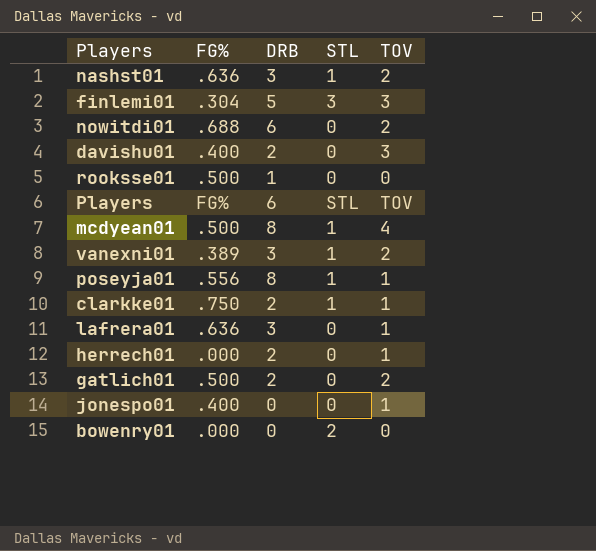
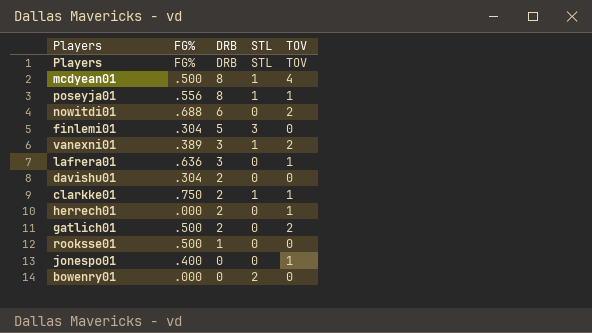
row order: none -> DRB descending
row nashst01: .636 | 3 | 1 | 2 -> none
Players | DRB: 6 -> DRB
finlemi01 | TOV: 3 -> 0
davishu01 | FG%: .400 -> .304
davishu01 | TOV: 3 -> 0

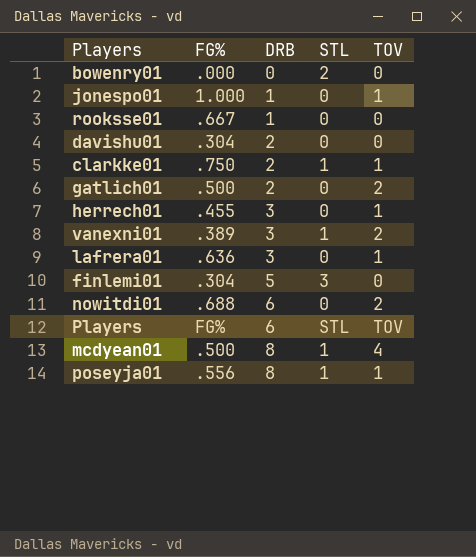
row order: DRB descending -> DRB ascending
jonespo01 | FG%: .400 -> 1.000
jonespo01 | DRB: 0 -> 1
rooksse01 | FG%: .500 -> .667
herrech01 | FG%: .000 -> .455
herrech01 | DRB: 2 -> 3
Players | DRB: DRB -> 6

